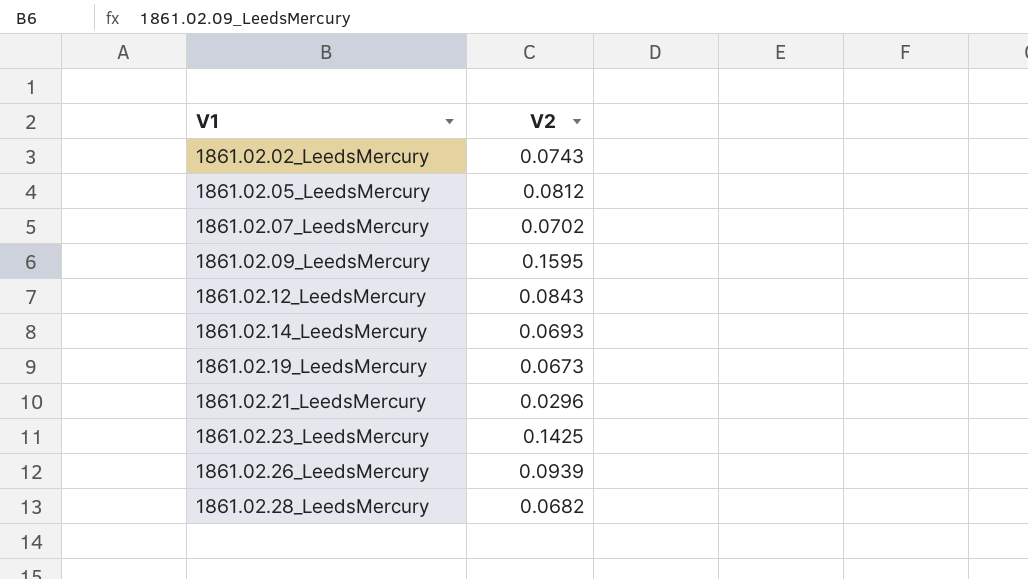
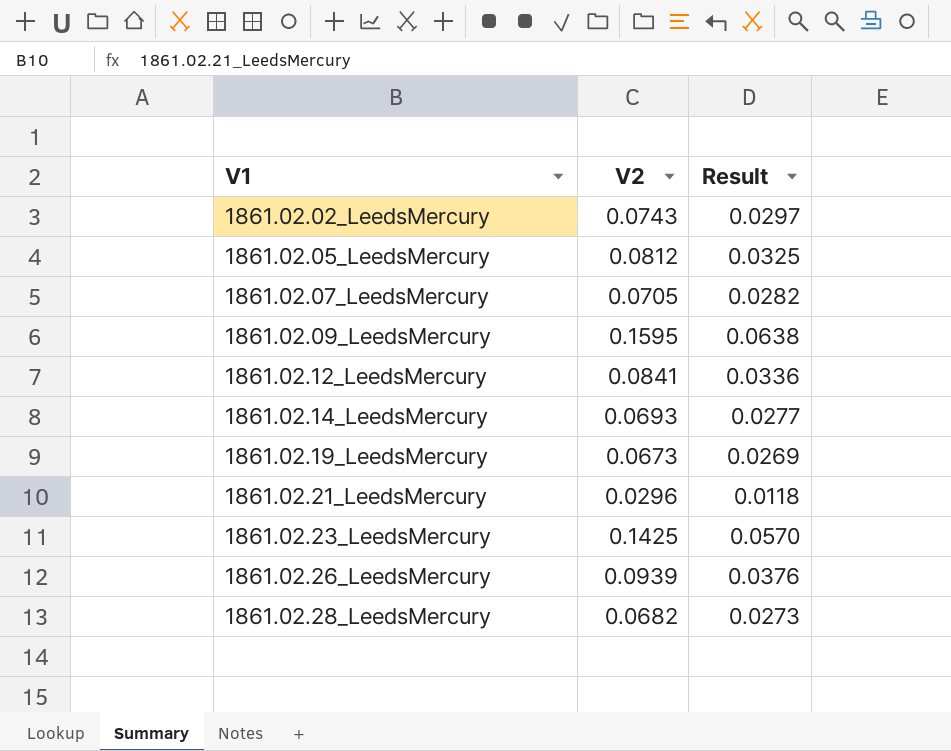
column Result | formula: none -> [V2] * 0.4
1861.02.07_LeedsMercury | V2: 0.0702 -> 0.0705
1861.02.12_LeedsMercury | V2: 0.0843 -> 0.0841

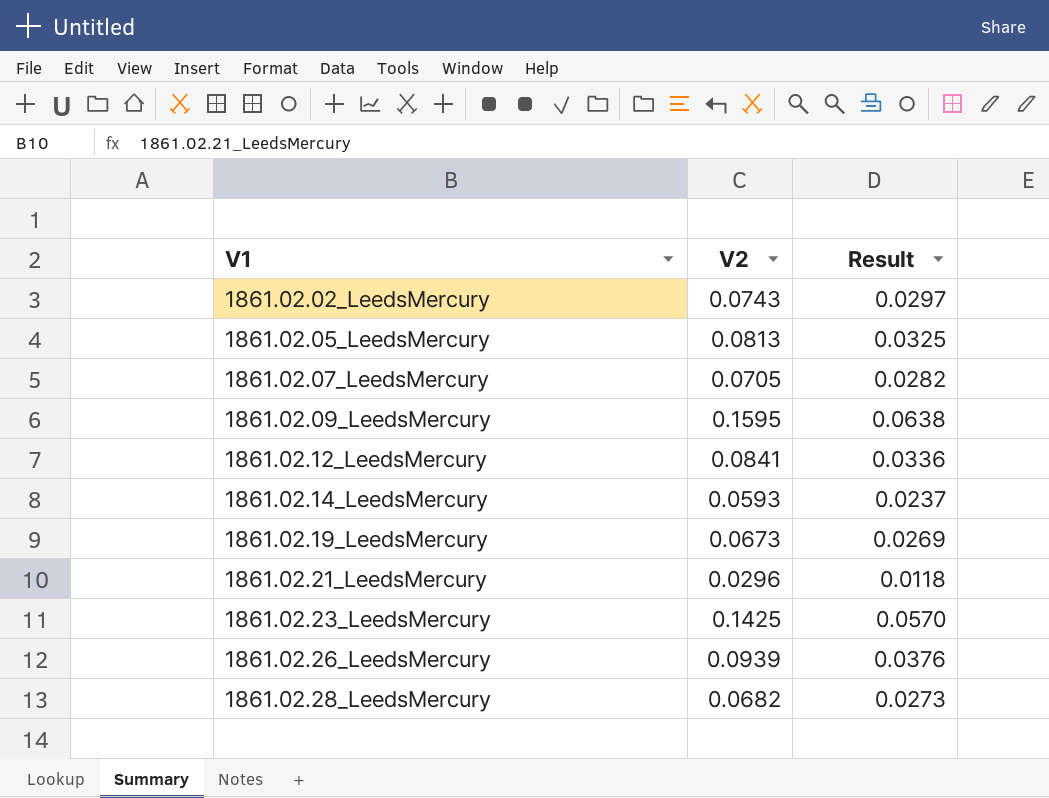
1861.02.05_LeedsMercury | V2: 0.0812 -> 0.0813
1861.02.14_LeedsMercury | V2: 0.0693 -> 0.0593
1861.02.14_LeedsMercury | Result: 0.0277 -> 0.0237

